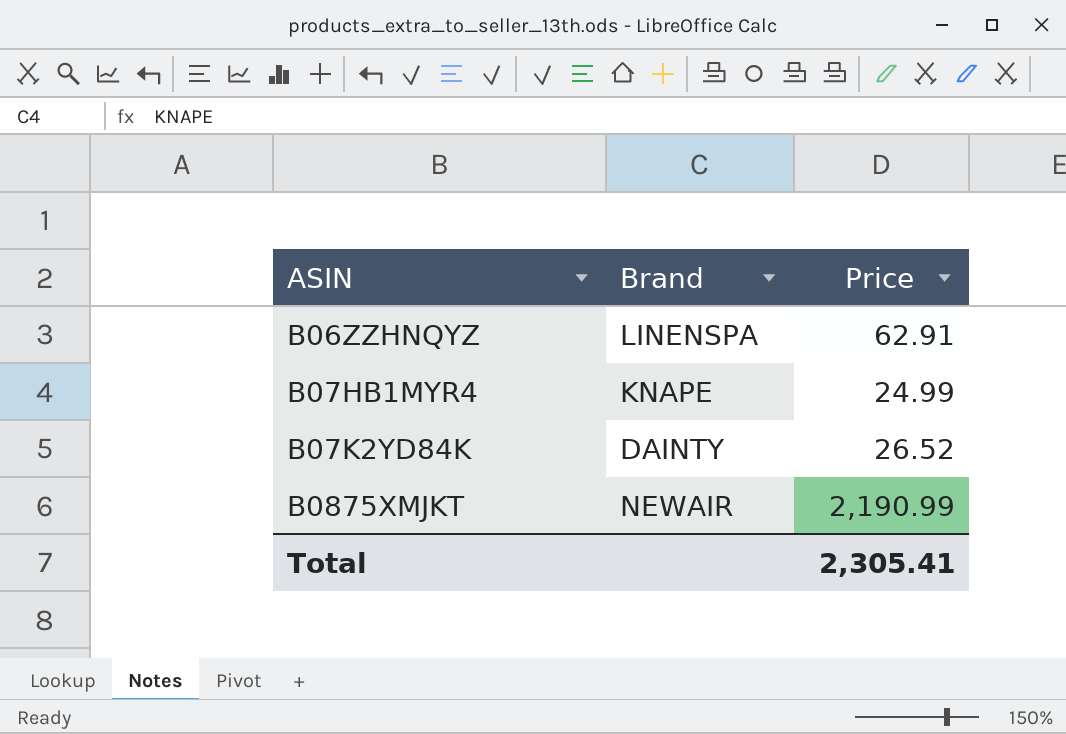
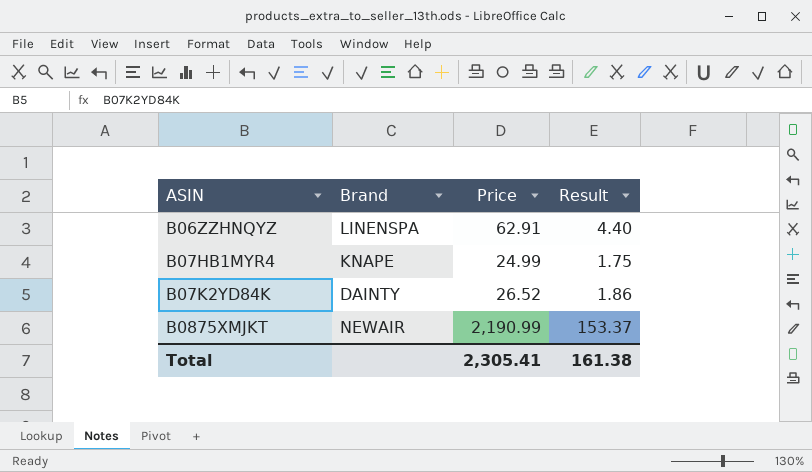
column Result | formula: none -> [Price] * 0.07

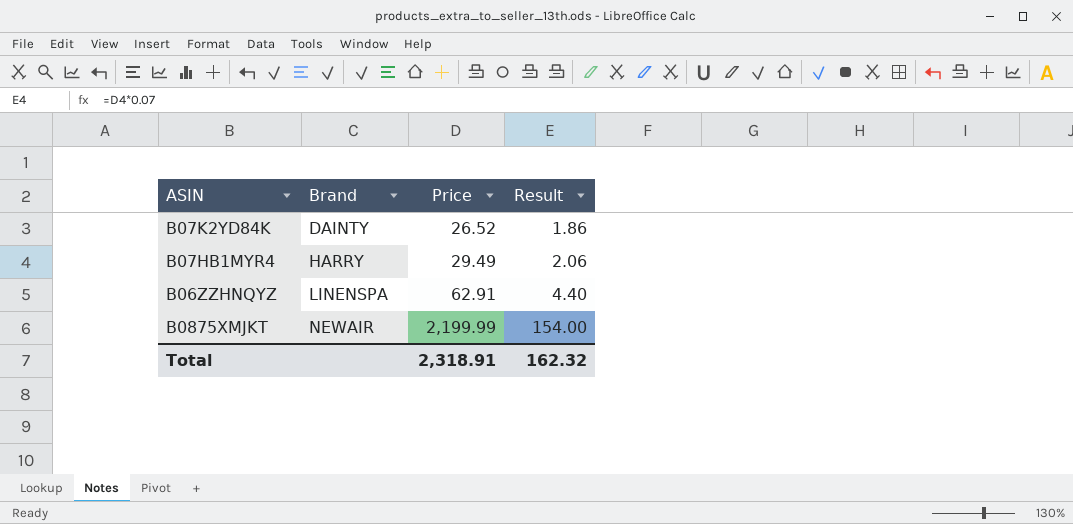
row order: ASIN ascending -> Brand ascending
B07HB1MYR4 | Brand: KNAPE -> HARRY
B07HB1MYR4 | Price: 24.99 -> 29.49
B07HB1MYR4 | Result: 1.75 -> 2.06
B0875XMJKT | Price: 2,190.99 -> 2,199.99
B0875XMJKT | Result: 153.37 -> 154.00
Total | Price: 2,305.41 -> 2,318.91
Total | Result: 161.38 -> 162.32

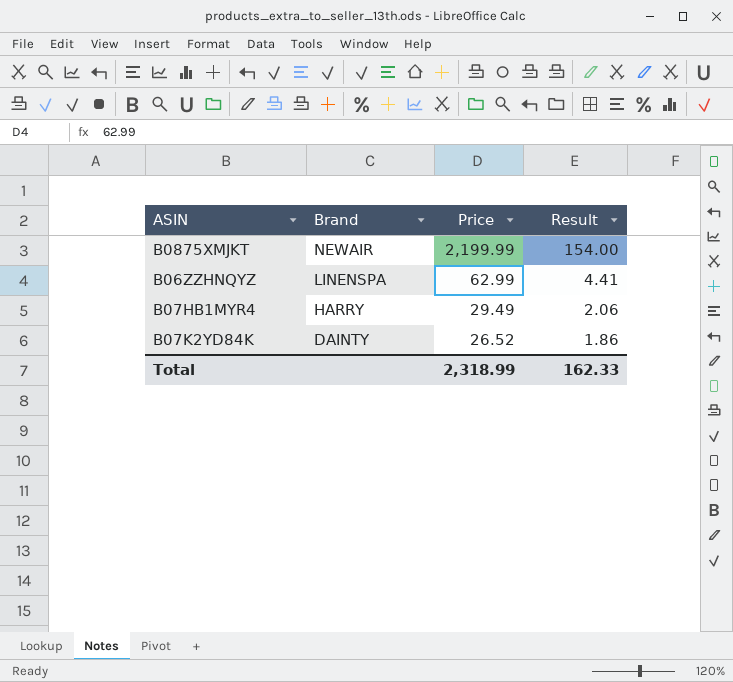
row order: Brand ascending -> Brand descending
B06ZZHNQYZ | Price: 62.91 -> 62.99
B06ZZHNQYZ | Result: 4.40 -> 4.41
Total | Price: 2,318.91 -> 2,318.99
Total | Result: 162.32 -> 162.33

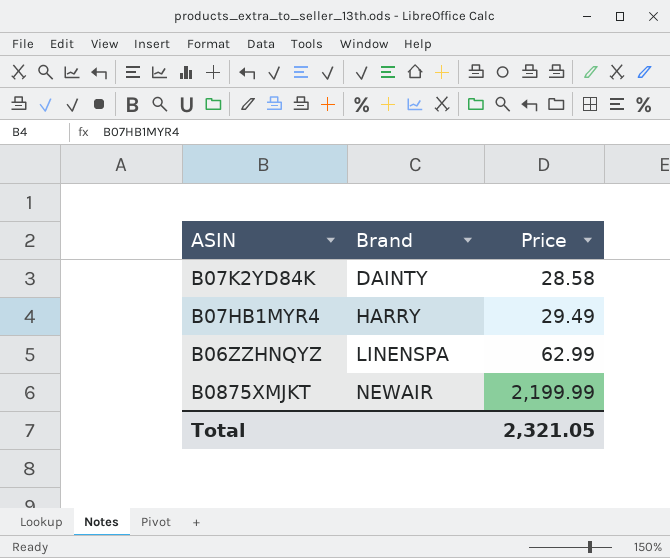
row order: Brand descending -> Brand ascending
column Result | formula: [Price] * 0.07 -> none
B07K2YD84K | Price: 26.52 -> 28.58
Total | Price: 2,318.99 -> 2,321.05

